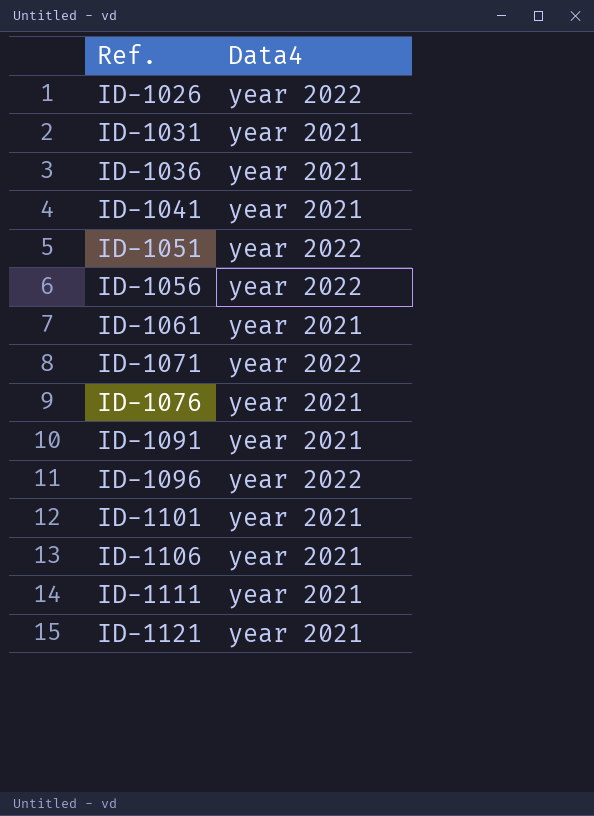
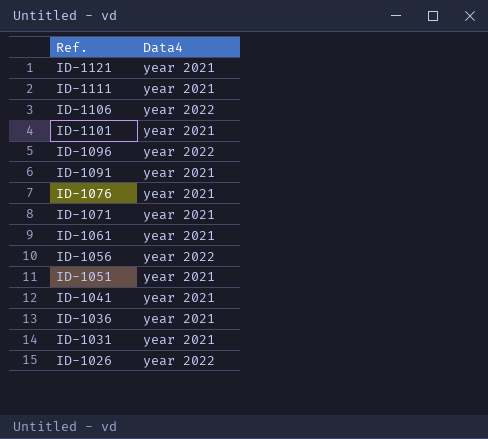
row order: Ref. ascending -> Ref. descending
ID-1106 | Data4: year 2021 -> year 2022
ID-1071 | Data4: year 2022 -> year 2021
ID-1051 | Data4: year 2022 -> year 2021

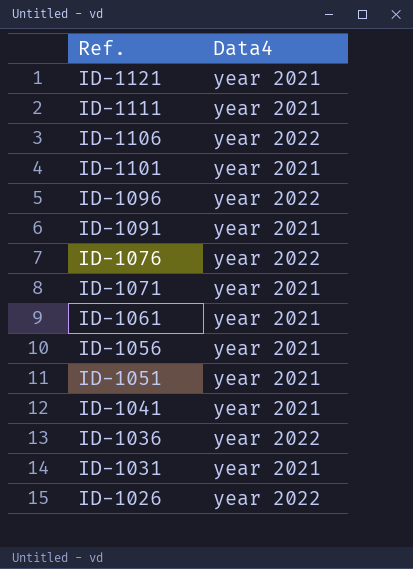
ID-1076 | Data4: year 2021 -> year 2022
ID-1056 | Data4: year 2022 -> year 2021
ID-1036 | Data4: year 2021 -> year 2022

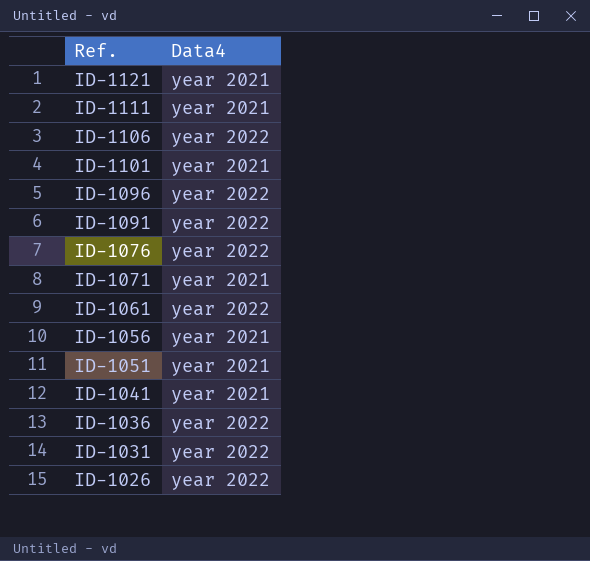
ID-1091 | Data4: year 2021 -> year 2022
ID-1061 | Data4: year 2021 -> year 2022
ID-1031 | Data4: year 2021 -> year 2022

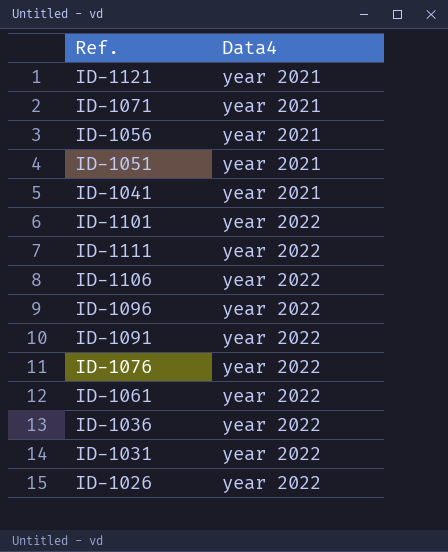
row order: Ref. descending -> Data4 ascending
ID-1101 | Data4: year 2021 -> year 2022
ID-1111 | Data4: year 2021 -> year 2022

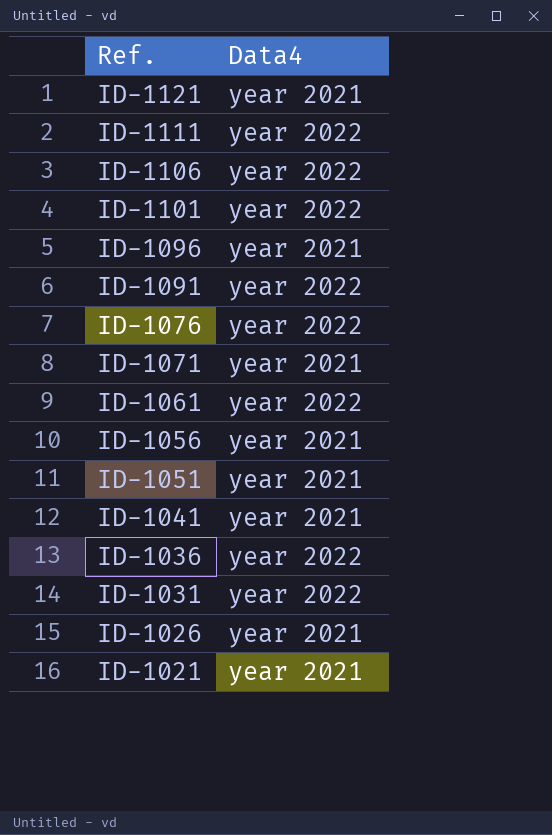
row order: Data4 ascending -> Ref. descending
ID-1096 | Data4: year 2022 -> year 2021
ID-1026 | Data4: year 2022 -> year 2021
row ID-1021: none -> year 2021

